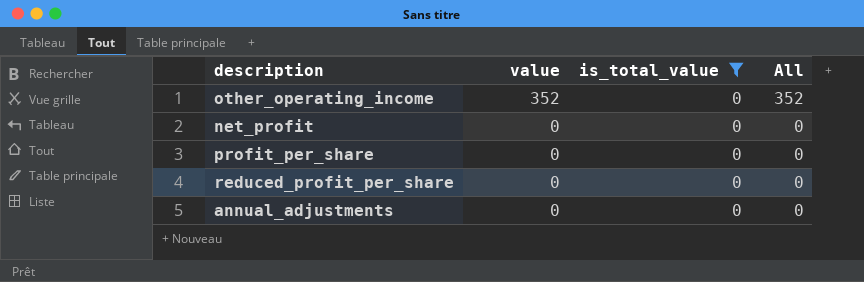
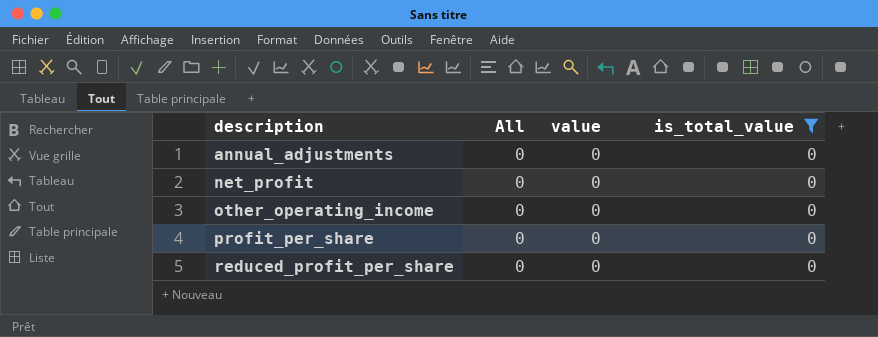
row order: value descending -> description ascending
column All | position: 4 -> 2
other_operating_income | All: 352 -> 0
other_operating_income | value: 352 -> 0

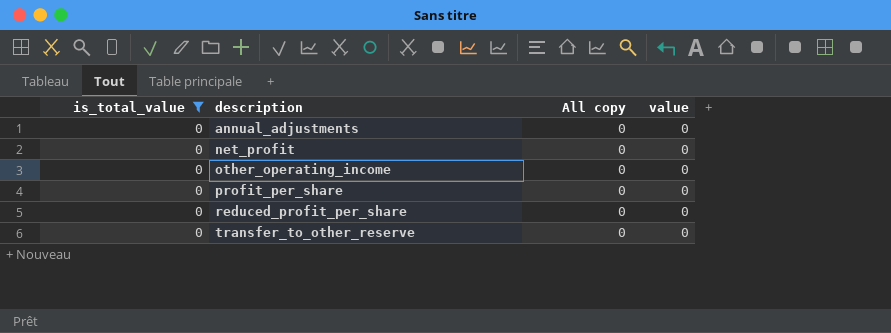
column is_total_value | position: 4 -> 1
column name: All -> All copy
row transfer_to_other_reserve: none -> 0 | 0 | 0

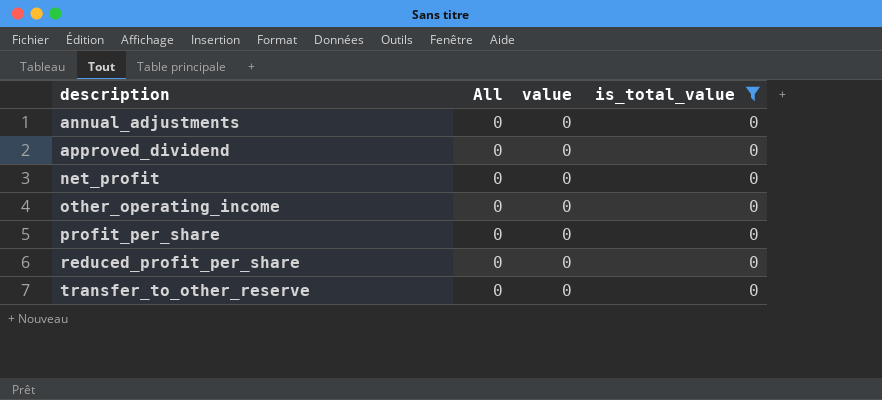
column name: All copy -> All
column is_total_value | position: 1 -> 4
row approved_dividend: none -> 0 | 0 | 0

